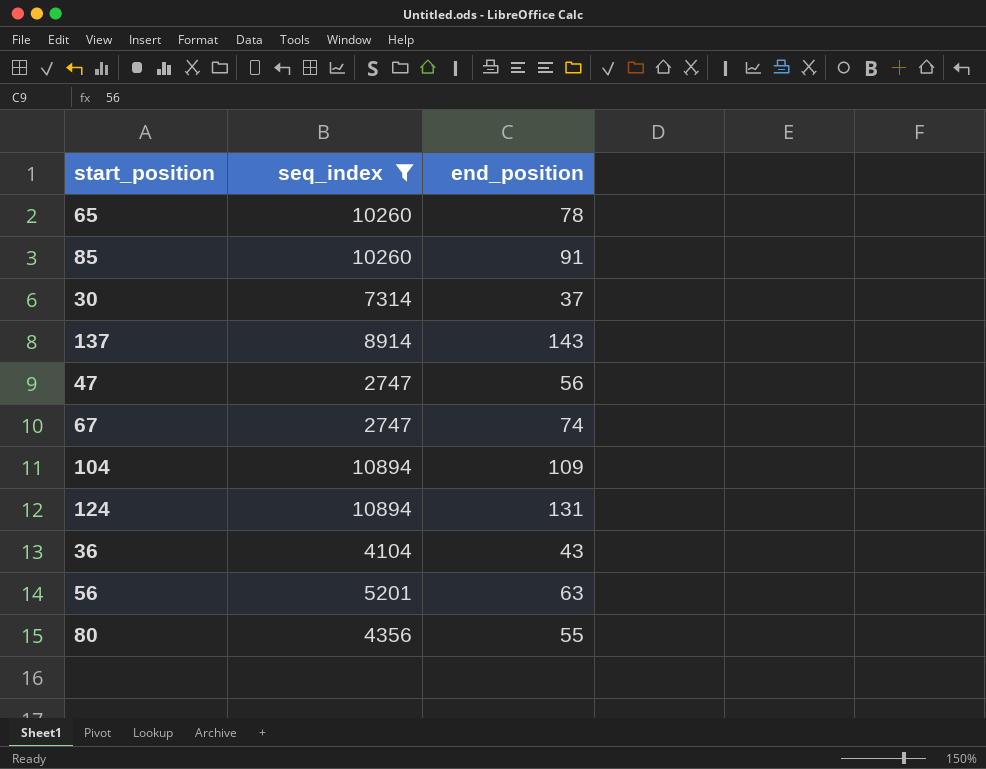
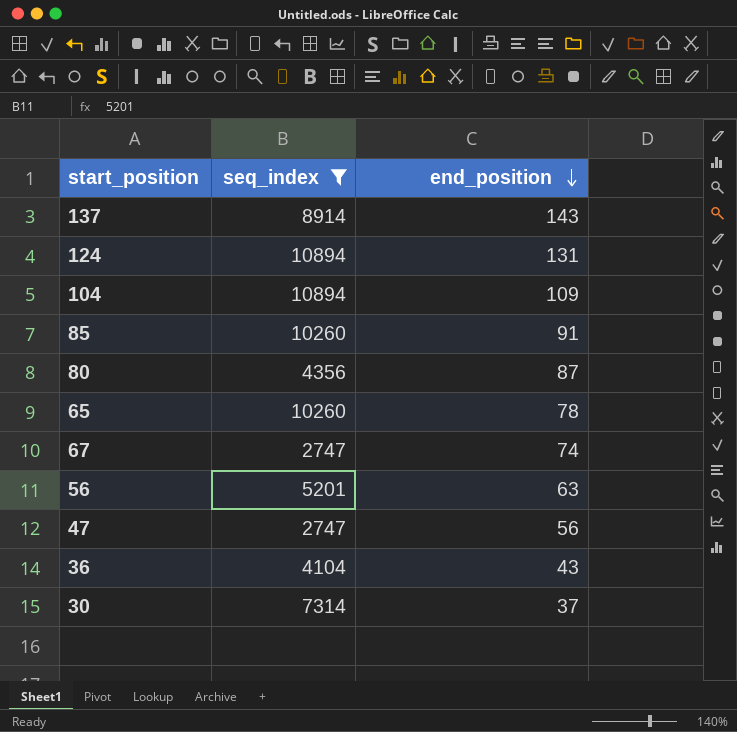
row order: none -> end_position descending
80 | end_position: 55 -> 87

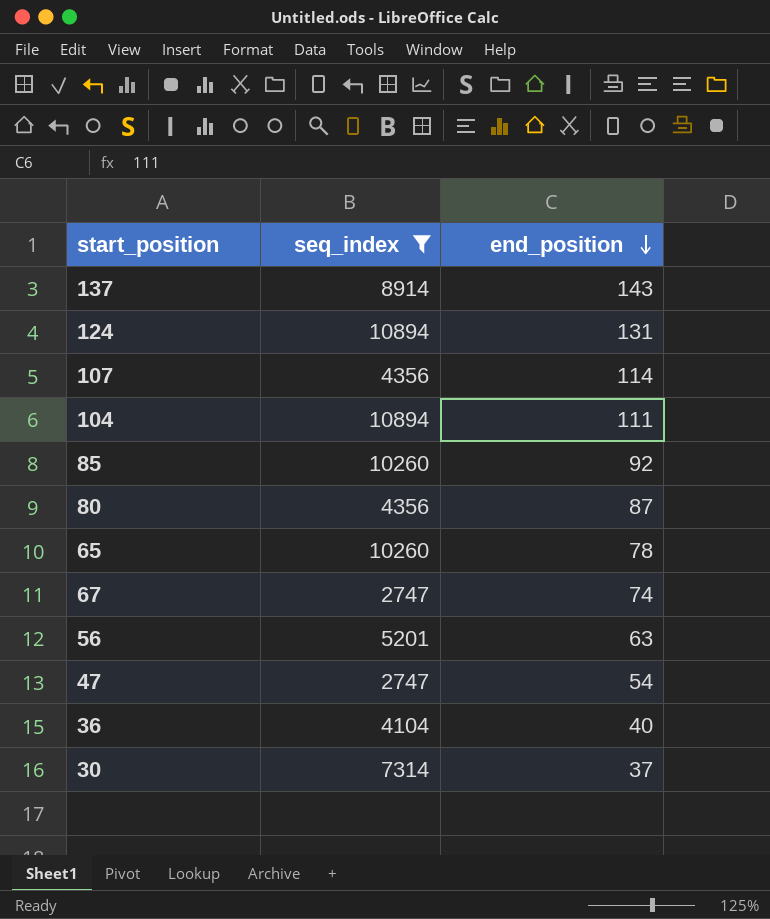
row 107: none -> 4356 | 114
104 | end_position: 109 -> 111
85 | end_position: 91 -> 92
47 | end_position: 56 -> 54
36 | end_position: 43 -> 40

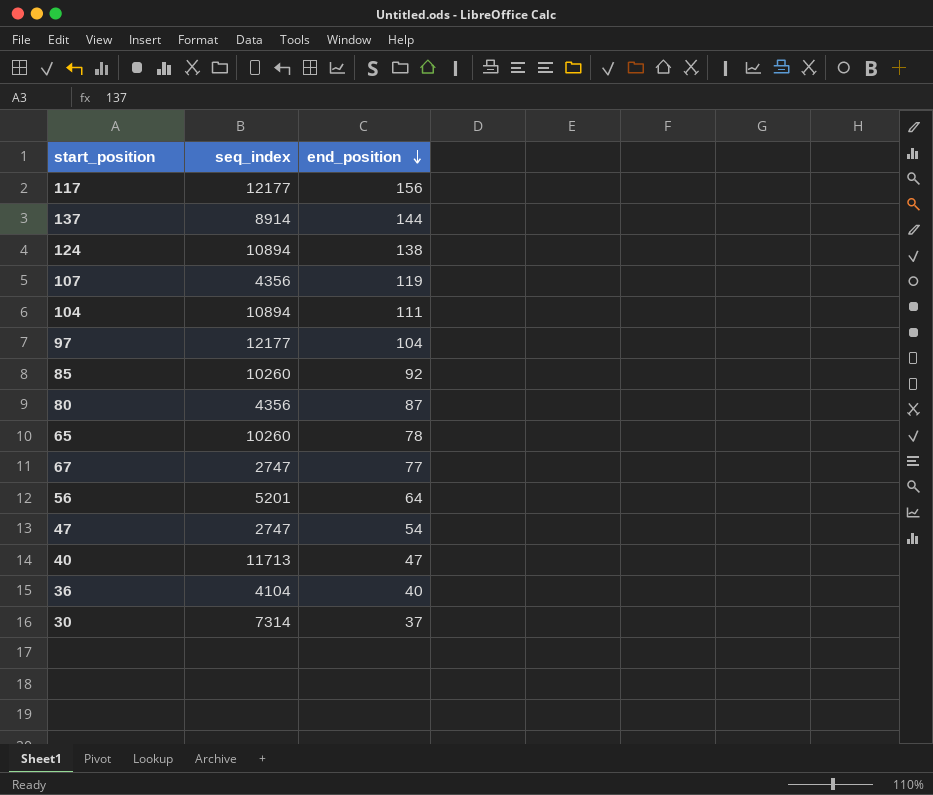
filter: seq_index <= 10894 -> none
137 | end_position: 143 -> 144
124 | end_position: 131 -> 138
107 | end_position: 114 -> 119
67 | end_position: 74 -> 77
56 | end_position: 63 -> 64

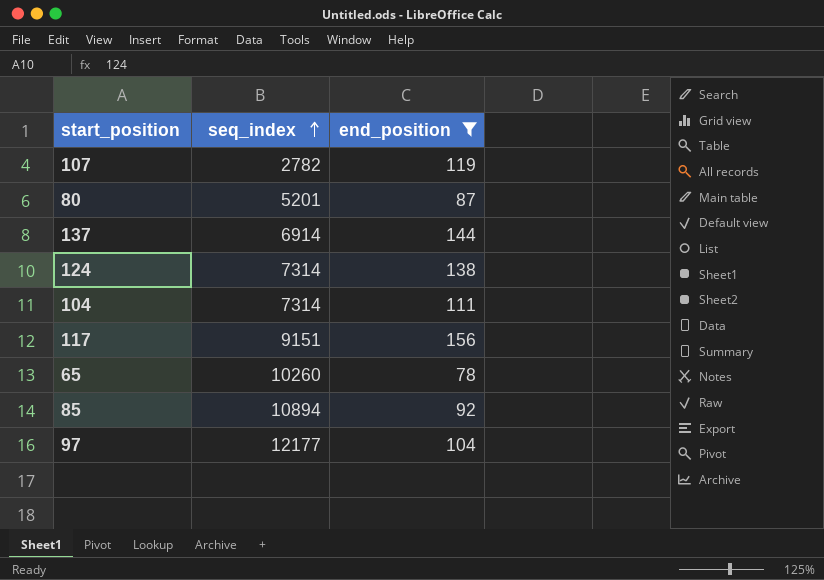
filter: none -> end_position >= 78
row order: end_position descending -> seq_index ascending
107 | seq_index: 4356 -> 2782
80 | seq_index: 4356 -> 5201
137 | seq_index: 8914 -> 6914
124 | seq_index: 10894 -> 7314
104 | seq_index: 10894 -> 7314
117 | seq_index: 12177 -> 9151
85 | seq_index: 10260 -> 10894

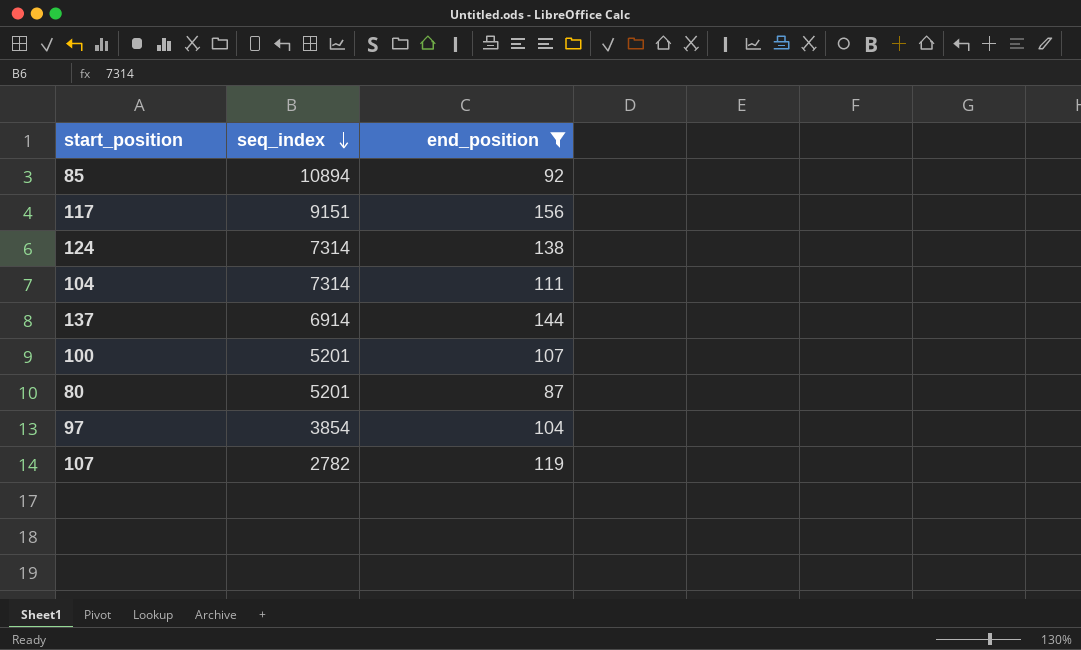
row order: seq_index ascending -> seq_index descending
row 65: 10260 | 78 -> none
row 100: none -> 5201 | 107
97 | seq_index: 12177 -> 3854

